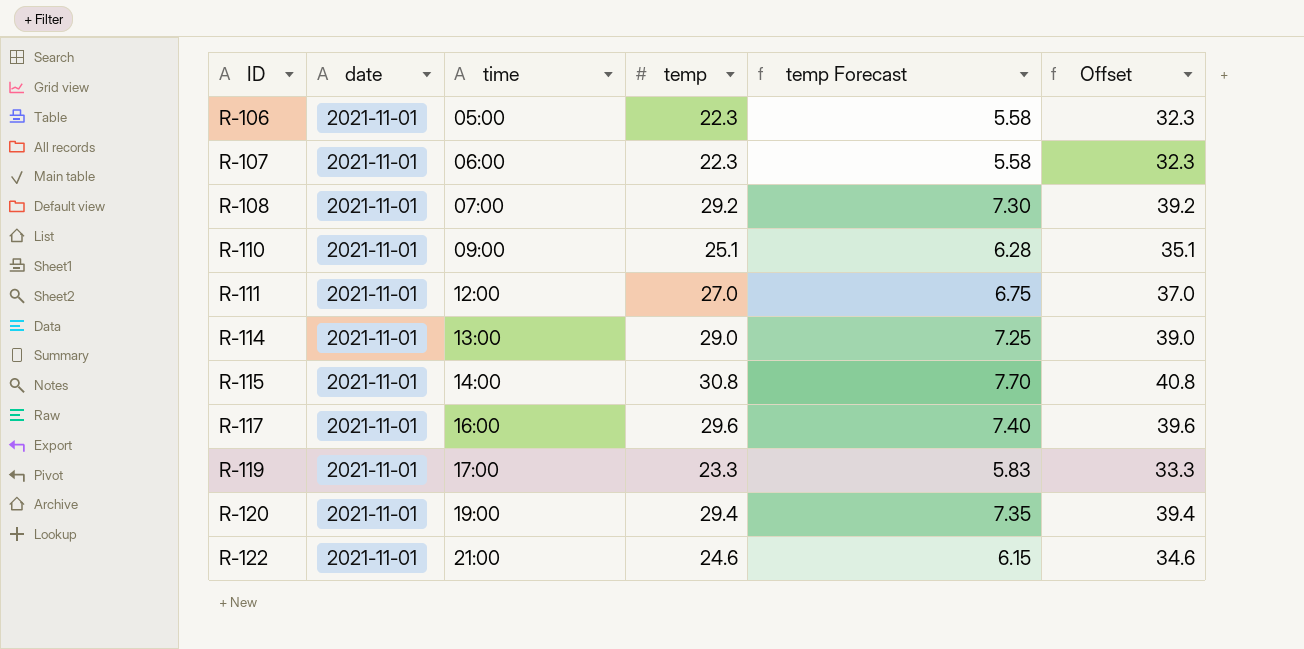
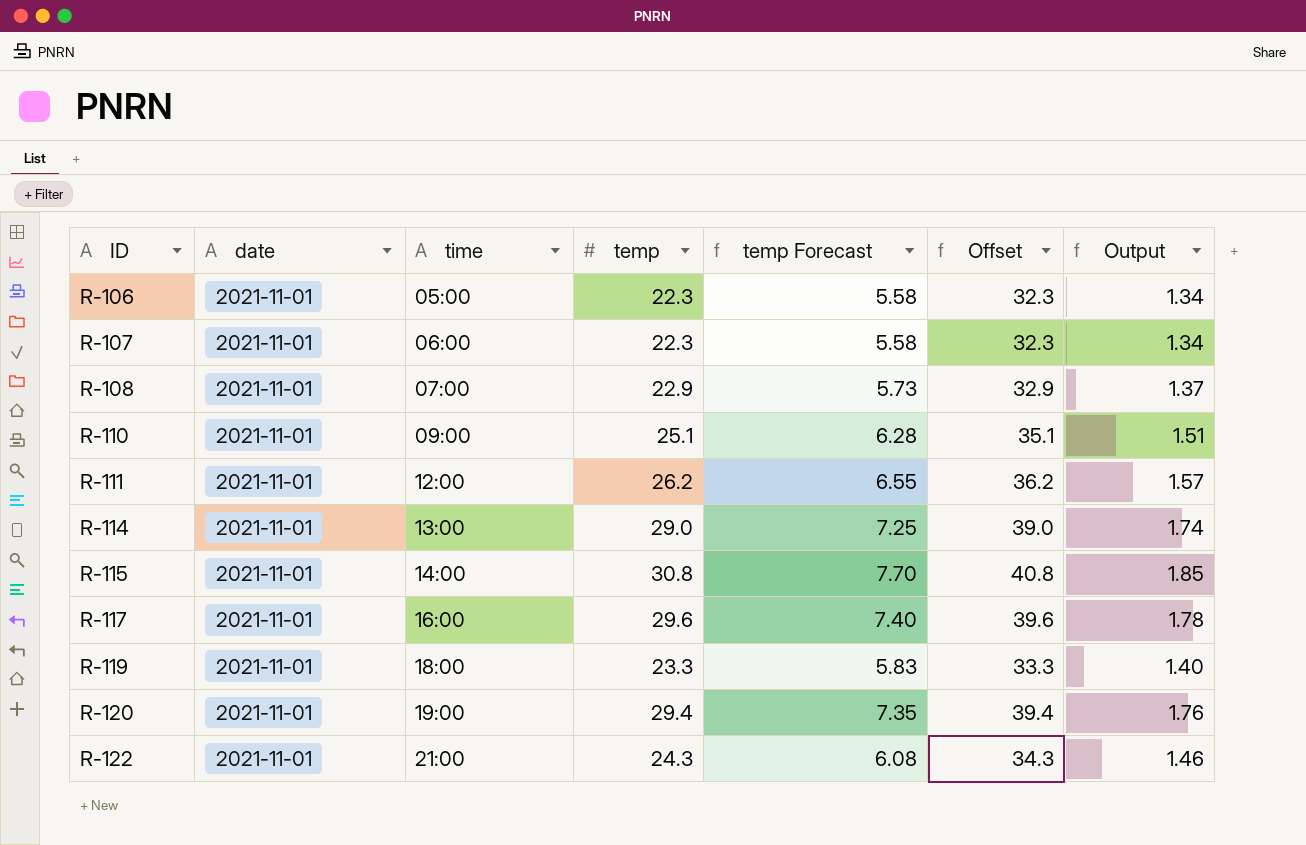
column Output | formula: none -> [temp] * 0.06
R-108 | temp: 29.2 -> 22.9
R-108 | temp Forecast: 7.30 -> 5.73
R-108 | Offset: 39.2 -> 32.9
R-111 | temp: 27.0 -> 26.2
R-111 | temp Forecast: 6.75 -> 6.55
R-111 | Offset: 37.0 -> 36.2
R-119 | time: 17:00 -> 18:00
R-122 | temp: 24.6 -> 24.3
R-122 | temp Forecast: 6.15 -> 6.08
R-122 | Offset: 34.6 -> 34.3

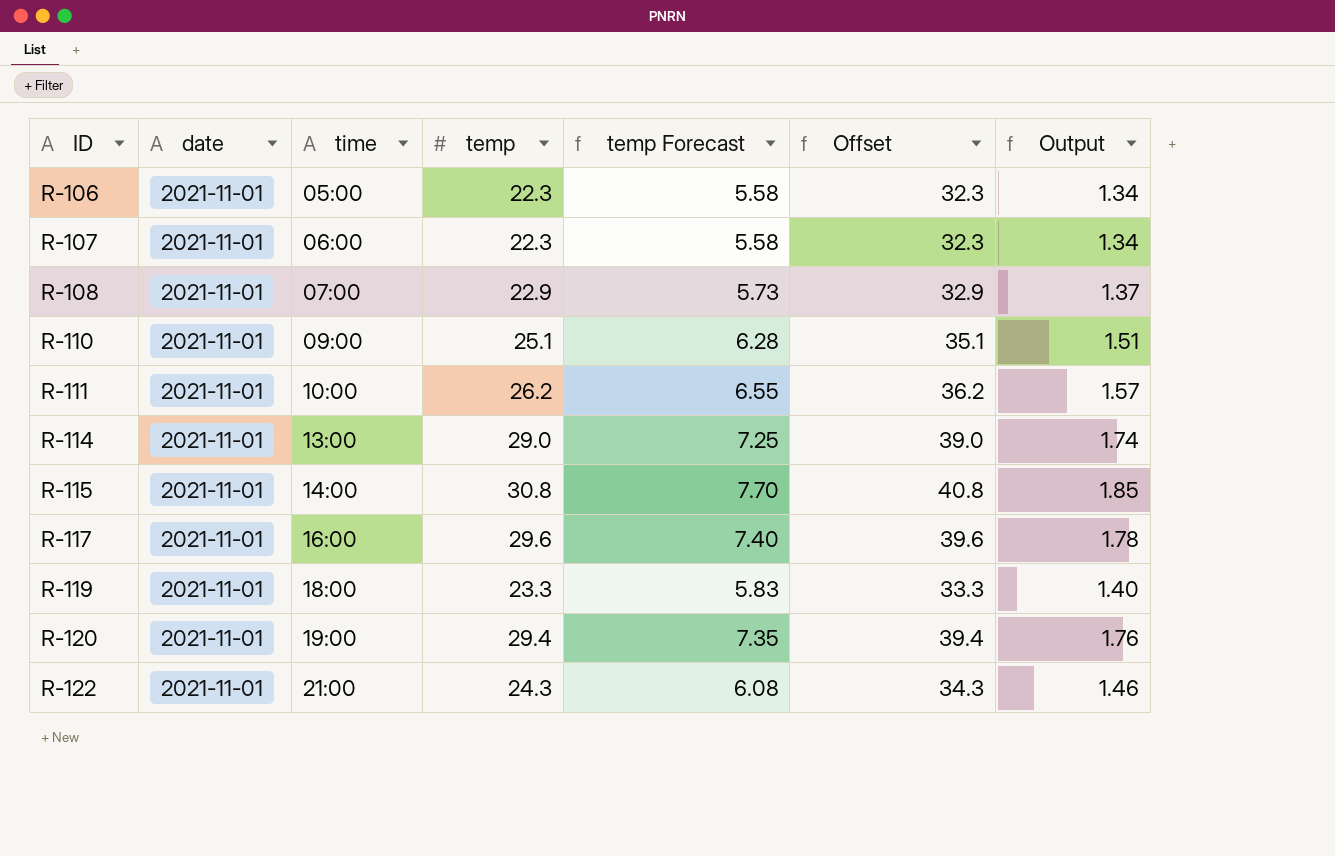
R-111 | time: 12:00 -> 10:00

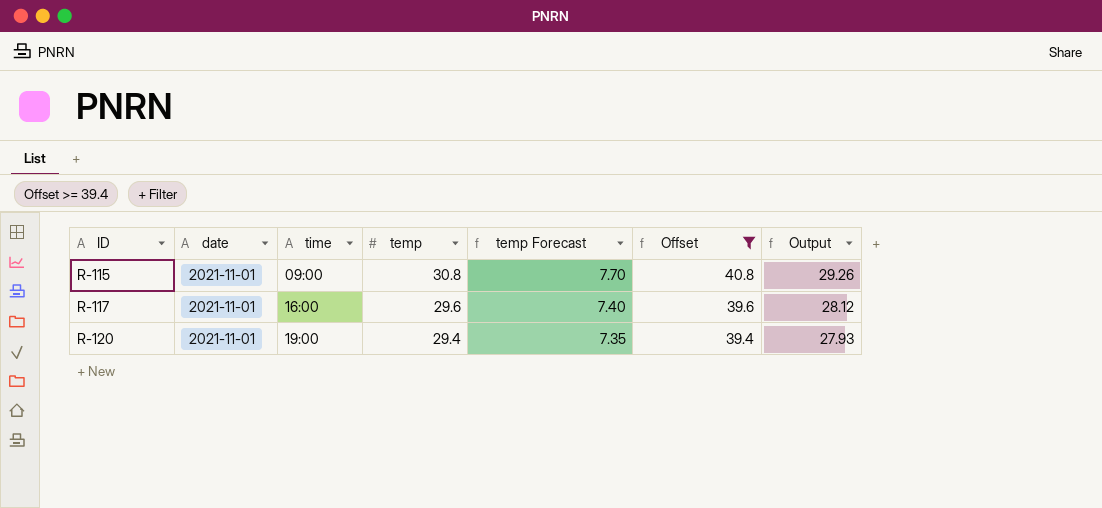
filter: none -> Offset >= 39.4
column Output | formula: [temp] * 0.06 -> [temp] * 0.95
R-115 | time: 14:00 -> 09:00

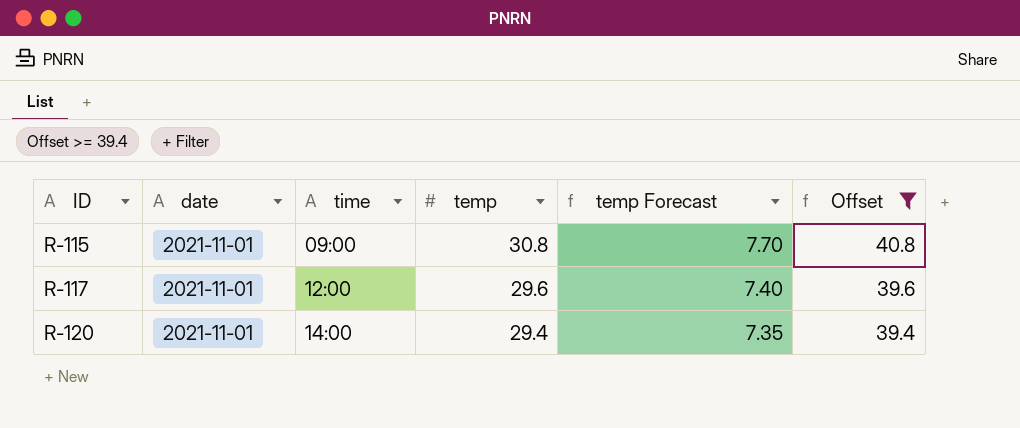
column Output | formula: [temp] * 0.95 -> none
R-117 | time: 16:00 -> 12:00
R-120 | time: 19:00 -> 14:00

